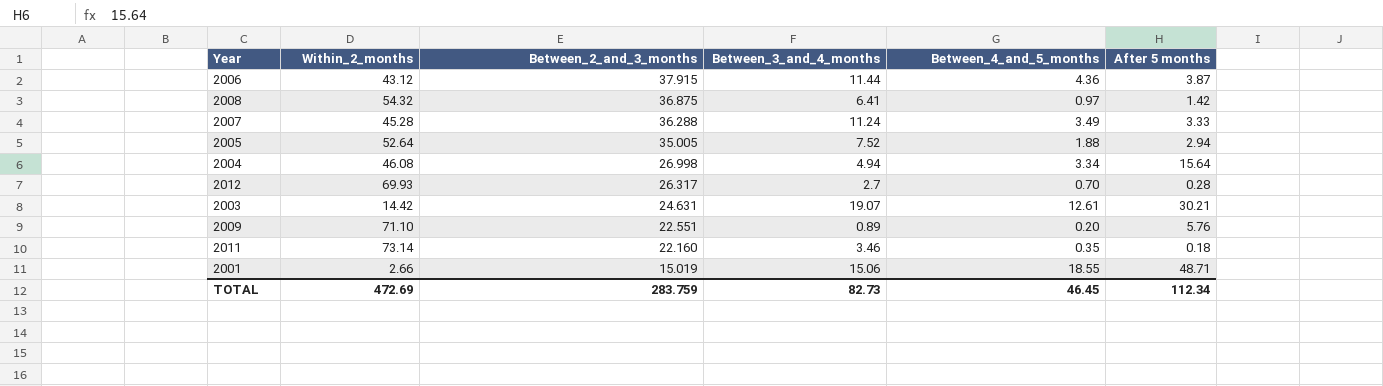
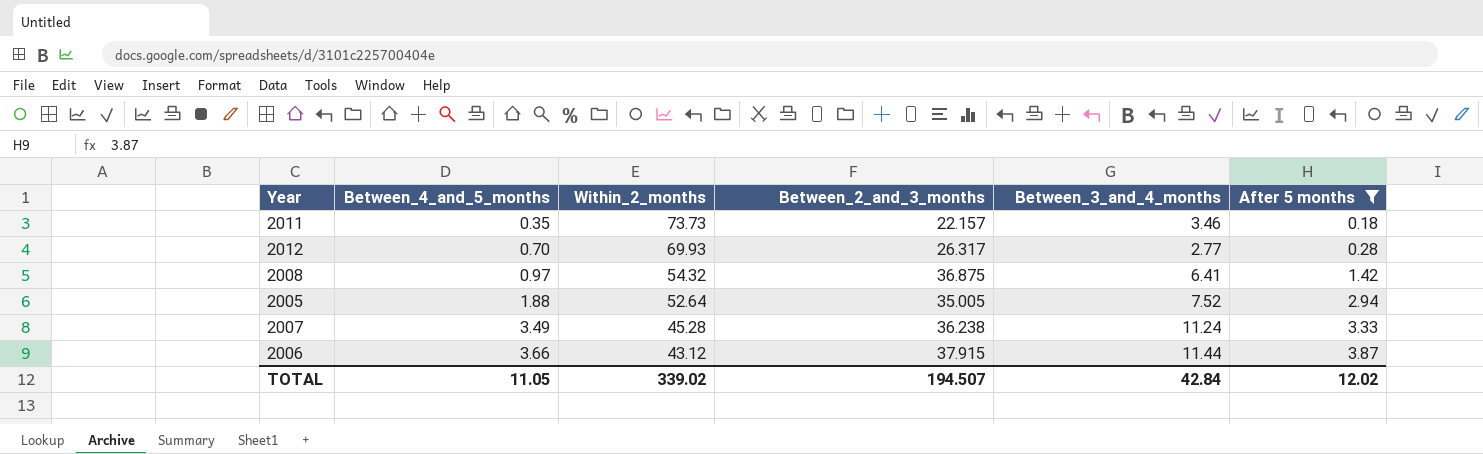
filter: none -> After 5 months <= 3.87
row order: Between_2_and_3_months descending -> Between_4_and_5_months ascending
column Between_4_and_5_months | position: 5 -> 2
2011 | Within_2_months: 73.14 -> 73.73
2011 | Between_2_and_3_months: 22.160 -> 22.157
2012 | Between_3_and_4_months: 2.7 -> 2.77
2007 | Between_2_and_3_months: 36.288 -> 36.238
2006 | Between_4_and_5_months: 4.36 -> 3.66
TOTAL | Between_4_and_5_months: 46.45 -> 11.05
TOTAL | Within_2_months: 472.69 -> 339.02
TOTAL | Between_2_and_3_months: 283.759 -> 194.507
TOTAL | Between_3_and_4_months: 82.73 -> 42.84
TOTAL | After 5 months: 112.34 -> 12.02

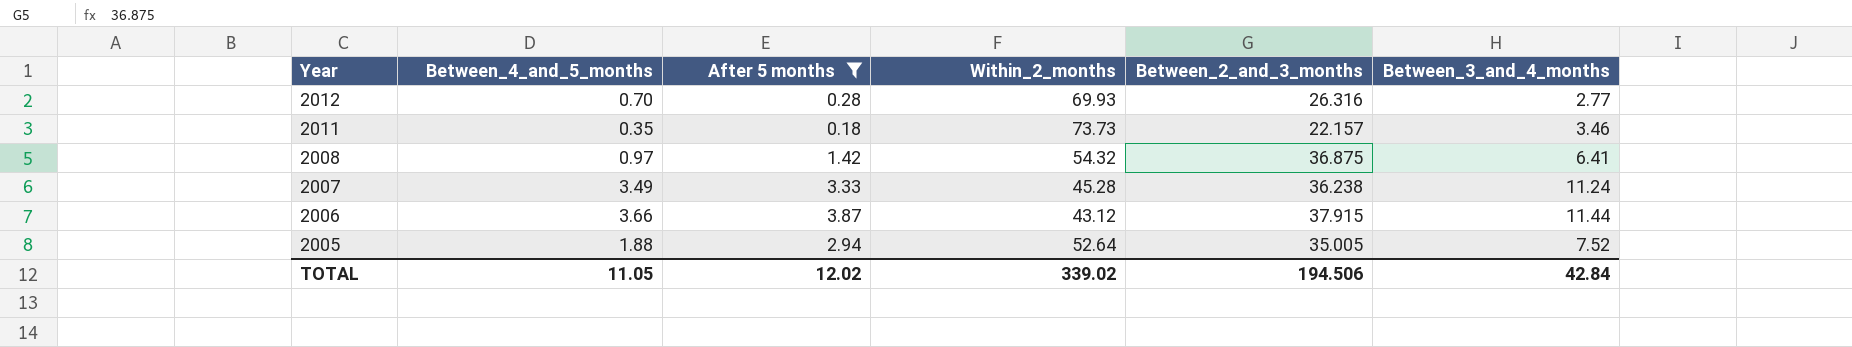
row order: Between_4_and_5_months ascending -> Year descending
column After 5 months | position: 6 -> 3
2012 | Between_2_and_3_months: 26.317 -> 26.316
TOTAL | Between_2_and_3_months: 194.507 -> 194.506

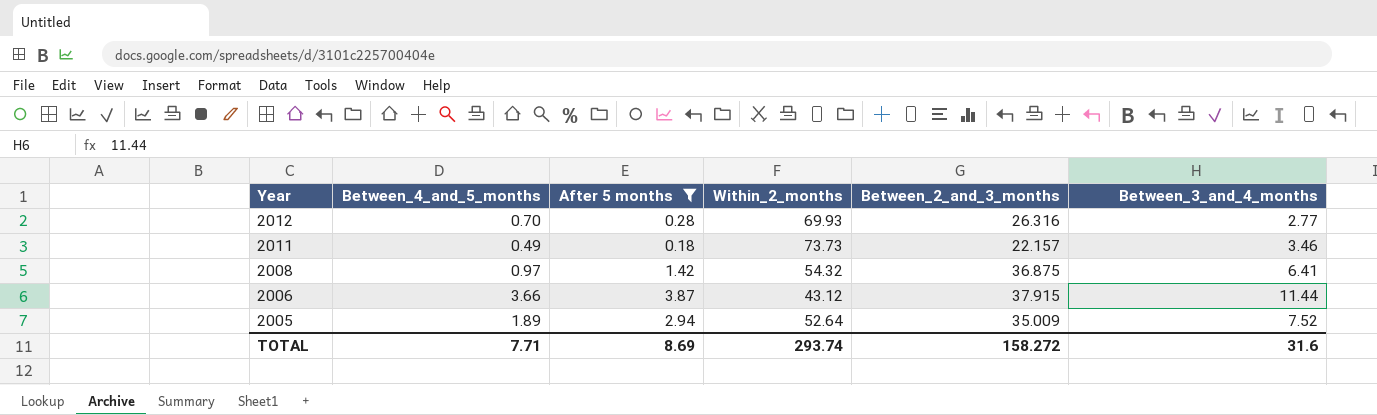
row 2007: 3.49 | 3.33 | 45.28 | 36.238 | 11.24 -> none
2011 | Between_4_and_5_months: 0.35 -> 0.49
2005 | Between_4_and_5_months: 1.88 -> 1.89
2005 | Between_2_and_3_months: 35.005 -> 35.009
TOTAL | Between_4_and_5_months: 11.05 -> 7.71
TOTAL | After 5 months: 12.02 -> 8.69
TOTAL | Within_2_months: 339.02 -> 293.74
TOTAL | Between_2_and_3_months: 194.506 -> 158.272
TOTAL | Between_3_and_4_months: 42.84 -> 31.6

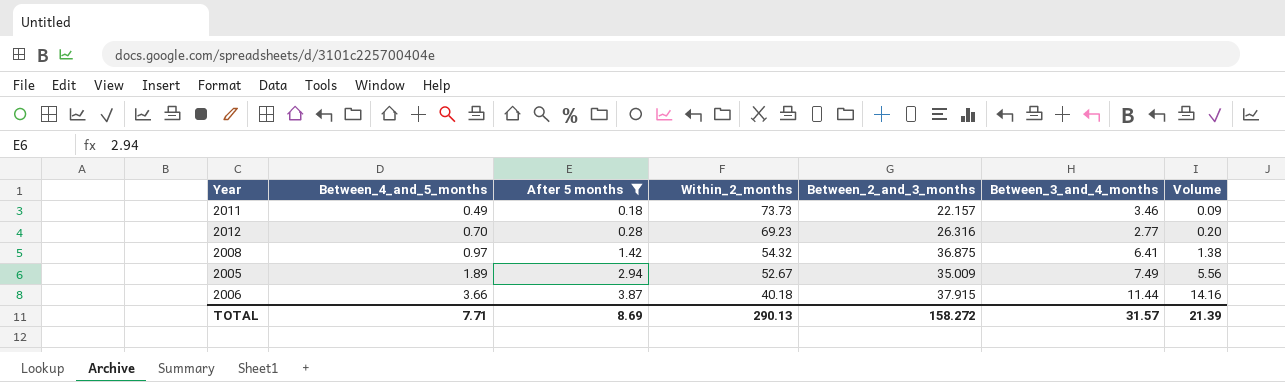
row order: Year descending -> Between_4_and_5_months ascending
column Volume | formula: none -> [Between_4_and_5_months] * [After 5 months]
2012 | Within_2_months: 69.93 -> 69.23
2005 | Within_2_months: 52.64 -> 52.67
2005 | Between_3_and_4_months: 7.52 -> 7.49
2006 | Within_2_months: 43.12 -> 40.18
TOTAL | Within_2_months: 293.74 -> 290.13
TOTAL | Between_3_and_4_months: 31.6 -> 31.57

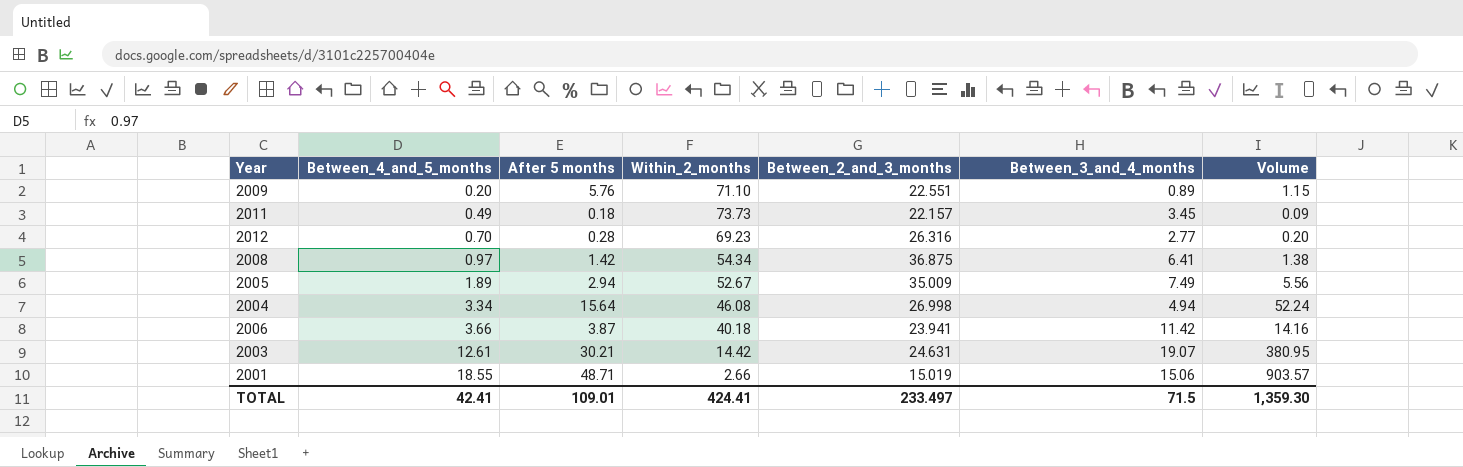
filter: After 5 months <= 3.87 -> none
2011 | Between_3_and_4_months: 3.46 -> 3.45
2008 | Within_2_months: 54.32 -> 54.34
2006 | Between_2_and_3_months: 37.915 -> 23.941
2006 | Between_3_and_4_months: 11.44 -> 11.42
TOTAL | Between_4_and_5_months: 7.71 -> 42.41
TOTAL | After 5 months: 8.69 -> 109.01
TOTAL | Within_2_months: 290.13 -> 424.41
TOTAL | Between_2_and_3_months: 158.272 -> 233.497
TOTAL | Between_3_and_4_months: 31.57 -> 71.5
TOTAL | Volume: 21.39 -> 1,359.30

